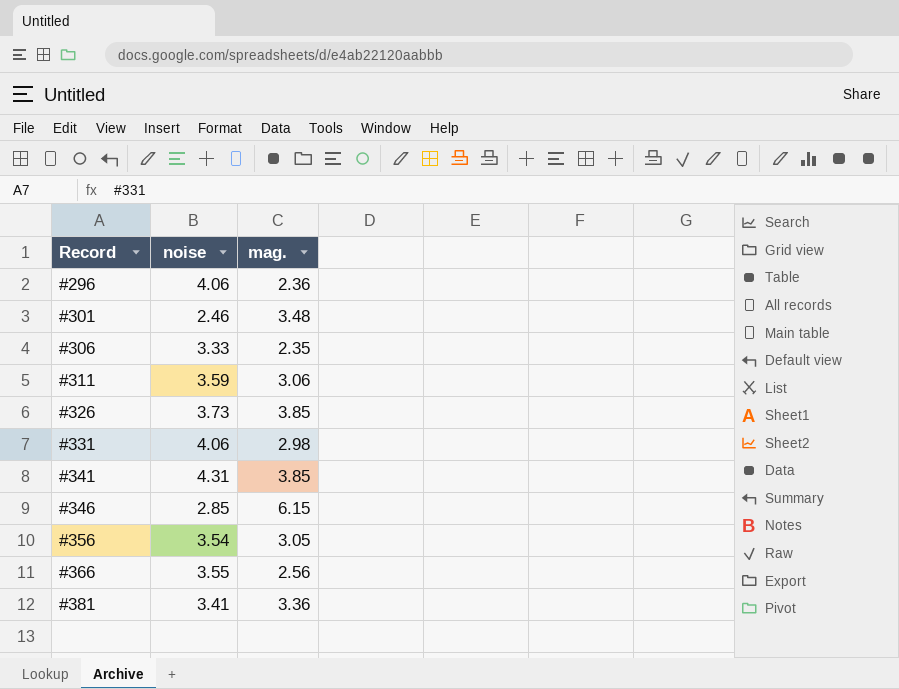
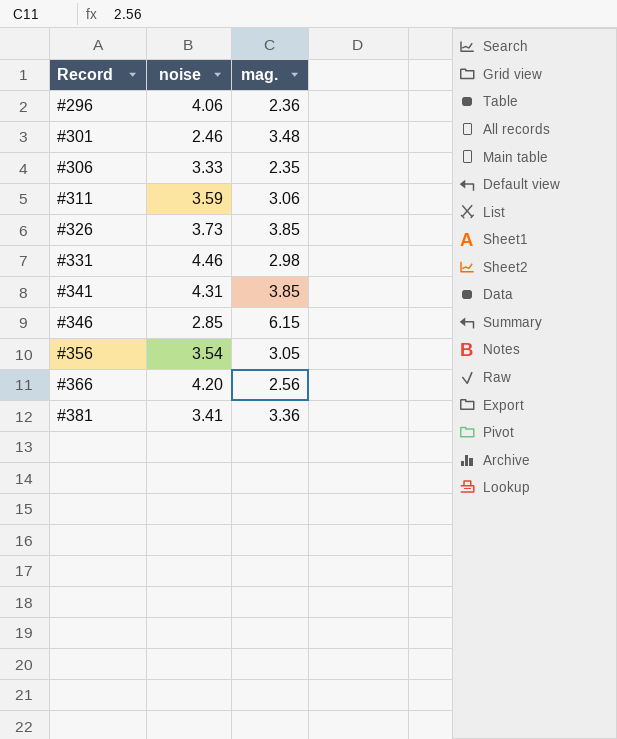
#331 | noise: 4.06 -> 4.46
#366 | noise: 3.55 -> 4.20

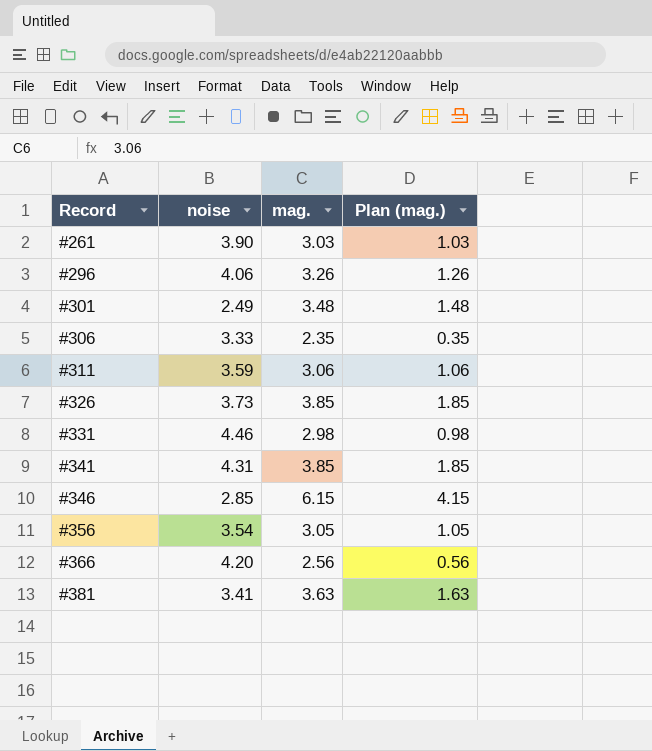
column Plan (mag.) | formula: none -> [mag.] - 2
row #261: none -> 3.90 | 3.03 | 1.03
#296 | mag.: 2.36 -> 3.26
#301 | noise: 2.46 -> 2.49
#381 | mag.: 3.36 -> 3.63

